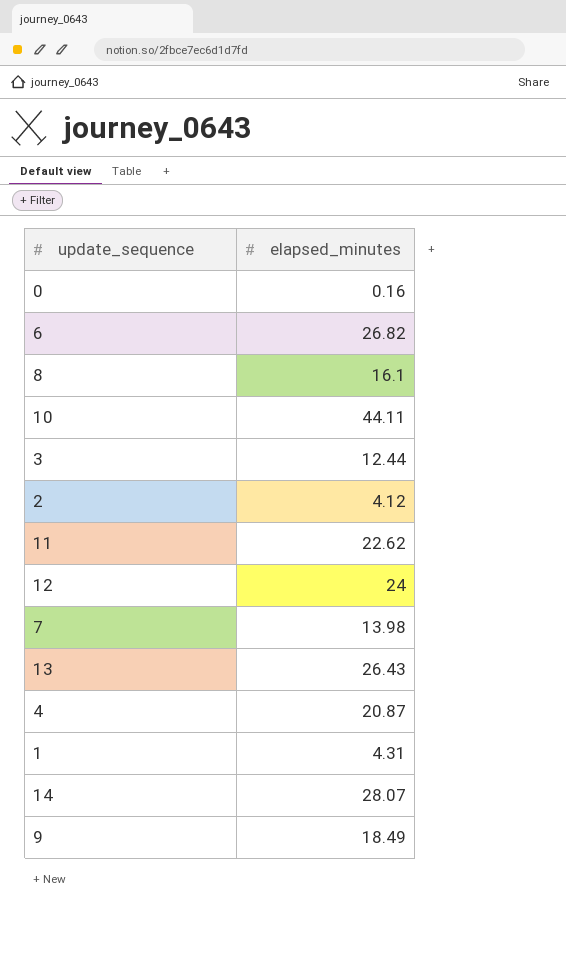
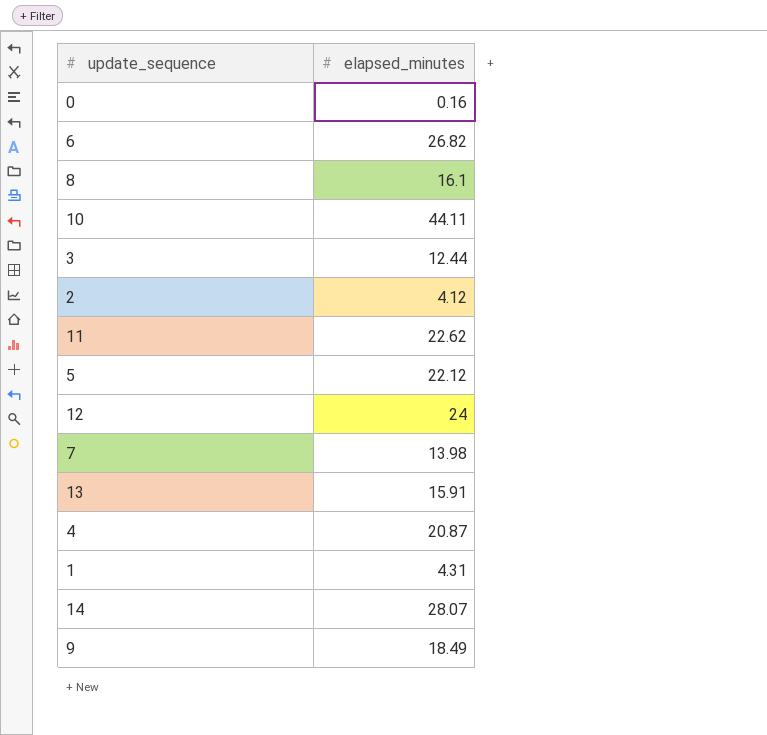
row 5: none -> 22.12
13 | elapsed_minutes: 26.43 -> 15.91

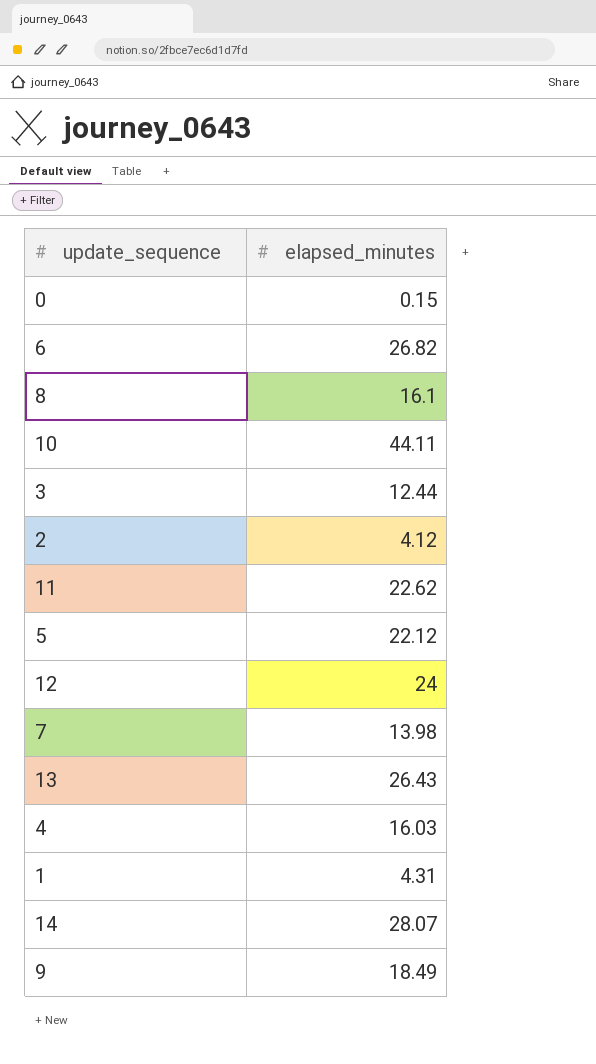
0 | elapsed_minutes: 0.16 -> 0.15
13 | elapsed_minutes: 15.91 -> 26.43
4 | elapsed_minutes: 20.87 -> 16.03

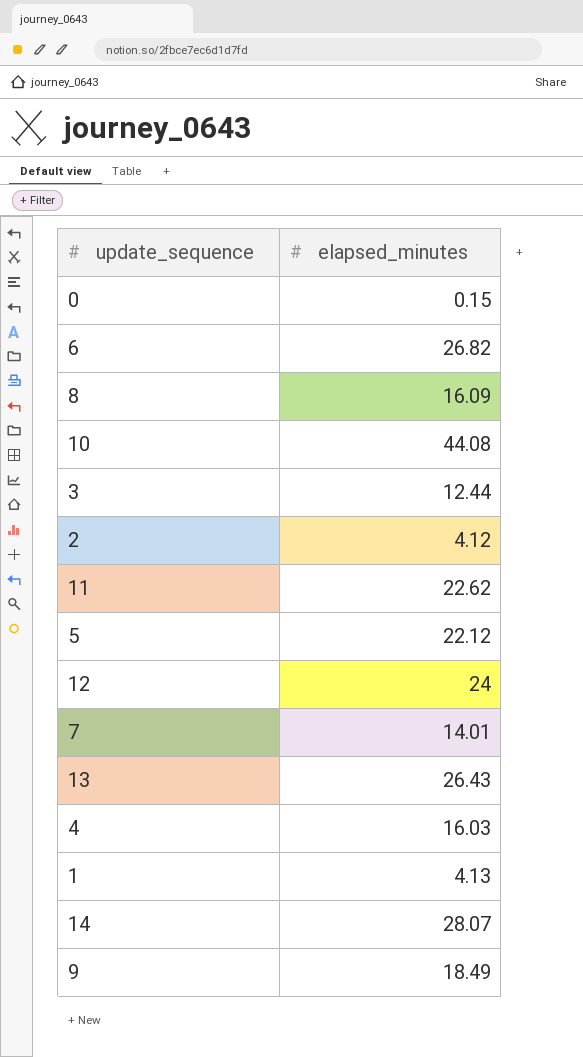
8 | elapsed_minutes: 16.1 -> 16.09
10 | elapsed_minutes: 44.11 -> 44.08
7 | elapsed_minutes: 13.98 -> 14.01
1 | elapsed_minutes: 4.31 -> 4.13

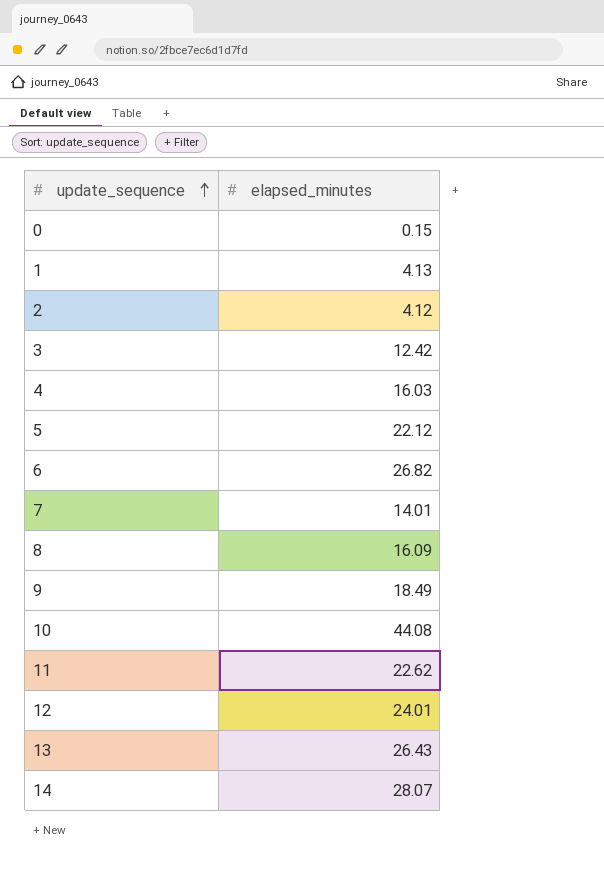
row order: none -> update_sequence ascending
3 | elapsed_minutes: 12.44 -> 12.42
12 | elapsed_minutes: 24 -> 24.01

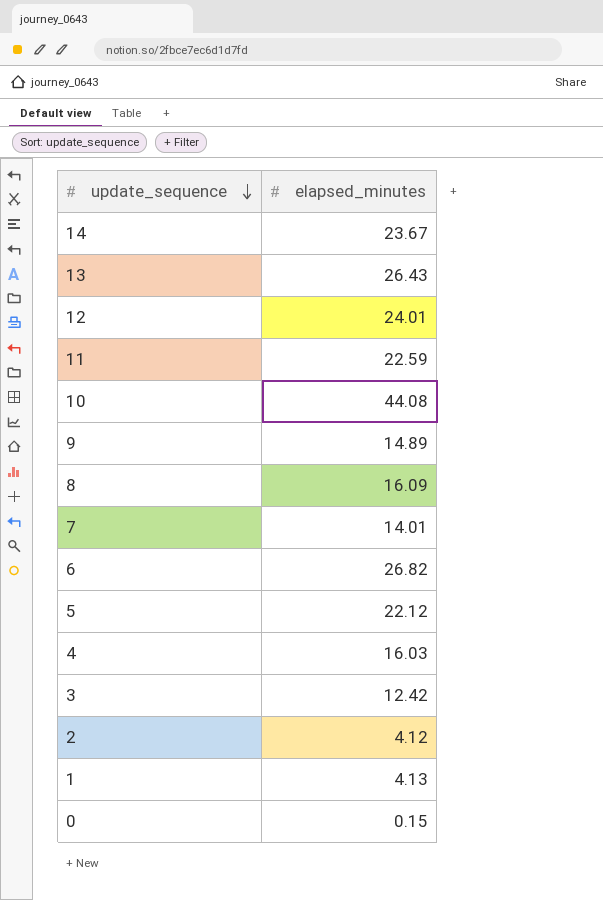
row order: update_sequence ascending -> update_sequence descending
14 | elapsed_minutes: 28.07 -> 23.67
11 | elapsed_minutes: 22.62 -> 22.59
9 | elapsed_minutes: 18.49 -> 14.89

